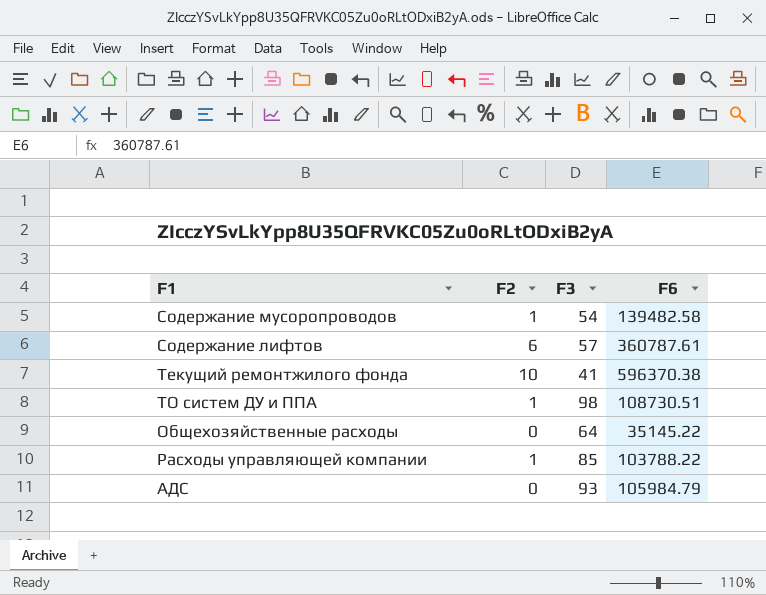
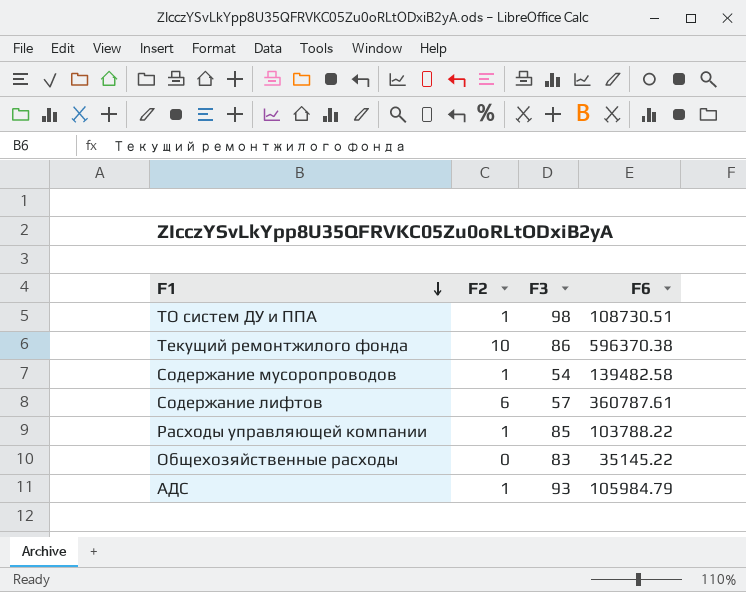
row order: none -> F1 descending
Текущий ремонтжилого фонда | F3: 41 -> 86
Общехозяйственные расходы | F3: 64 -> 83
АДС | F2: 0 -> 1

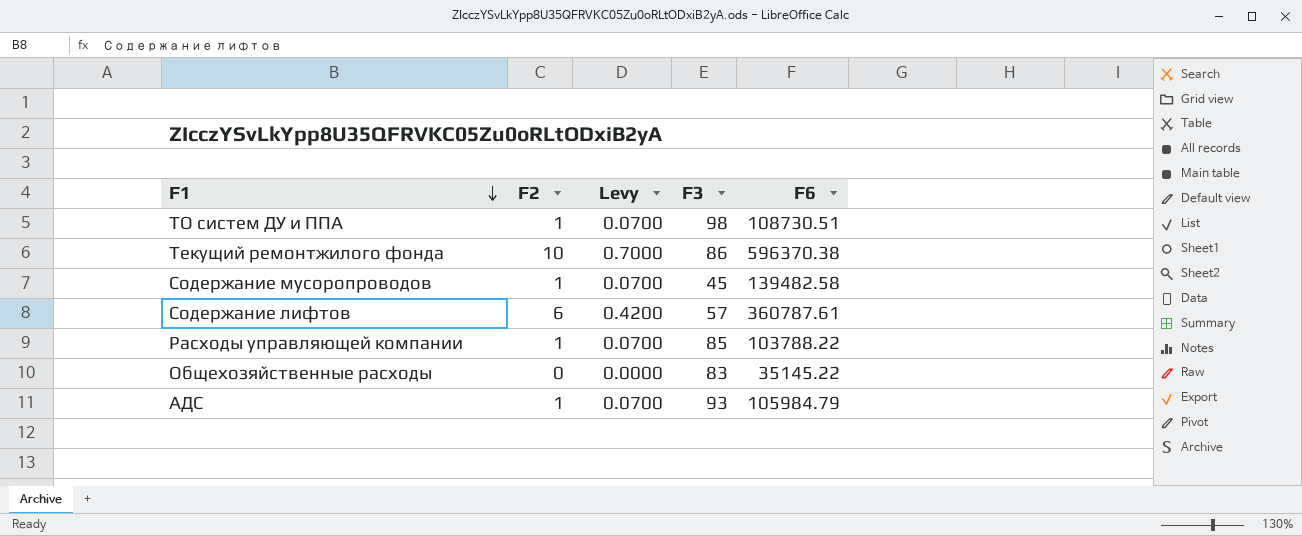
column Levy | formula: none -> [F2] * 0.07
Содержание мусоропроводов | F3: 54 -> 45

